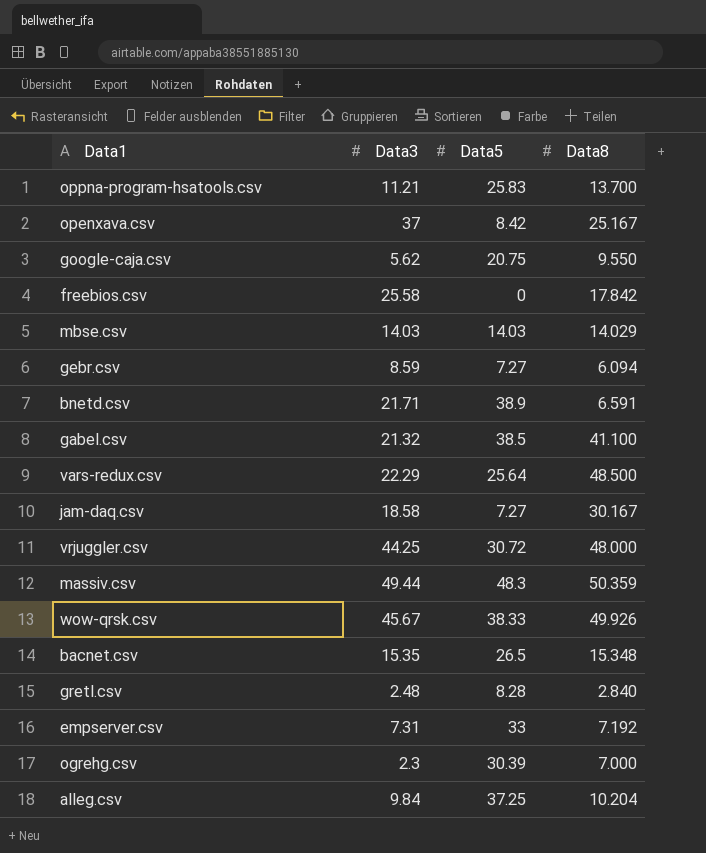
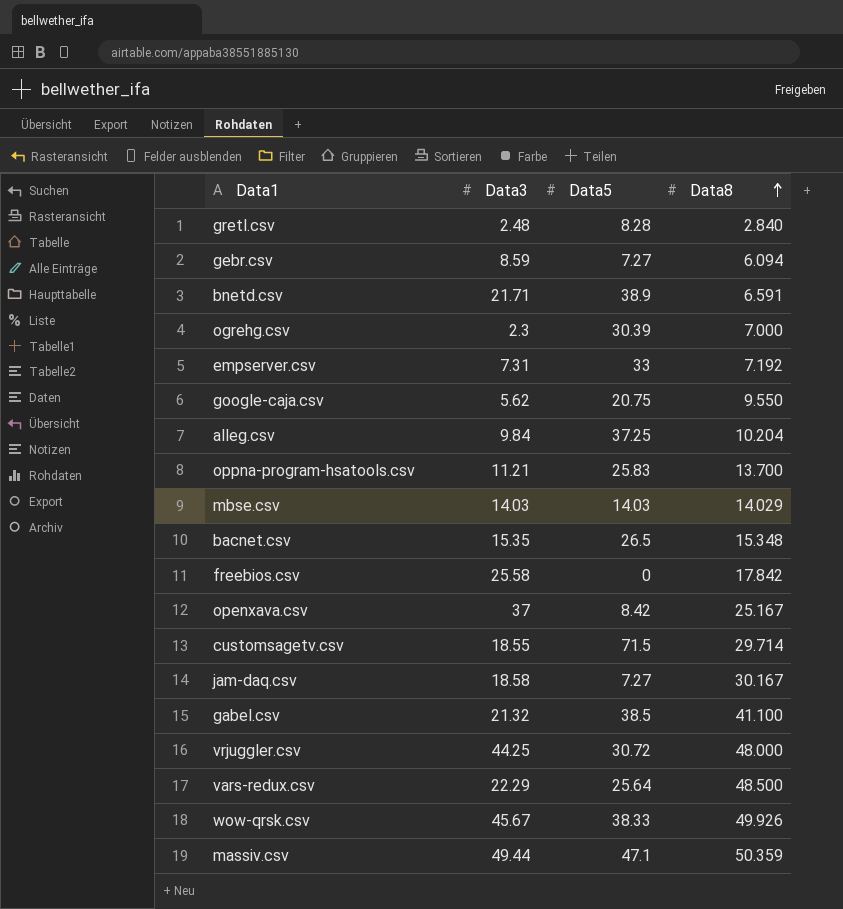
row order: none -> Data8 ascending
row customsagetv.csv: none -> 18.55 | 71.5 | 29.714
massiv.csv | Data5: 48.3 -> 47.1

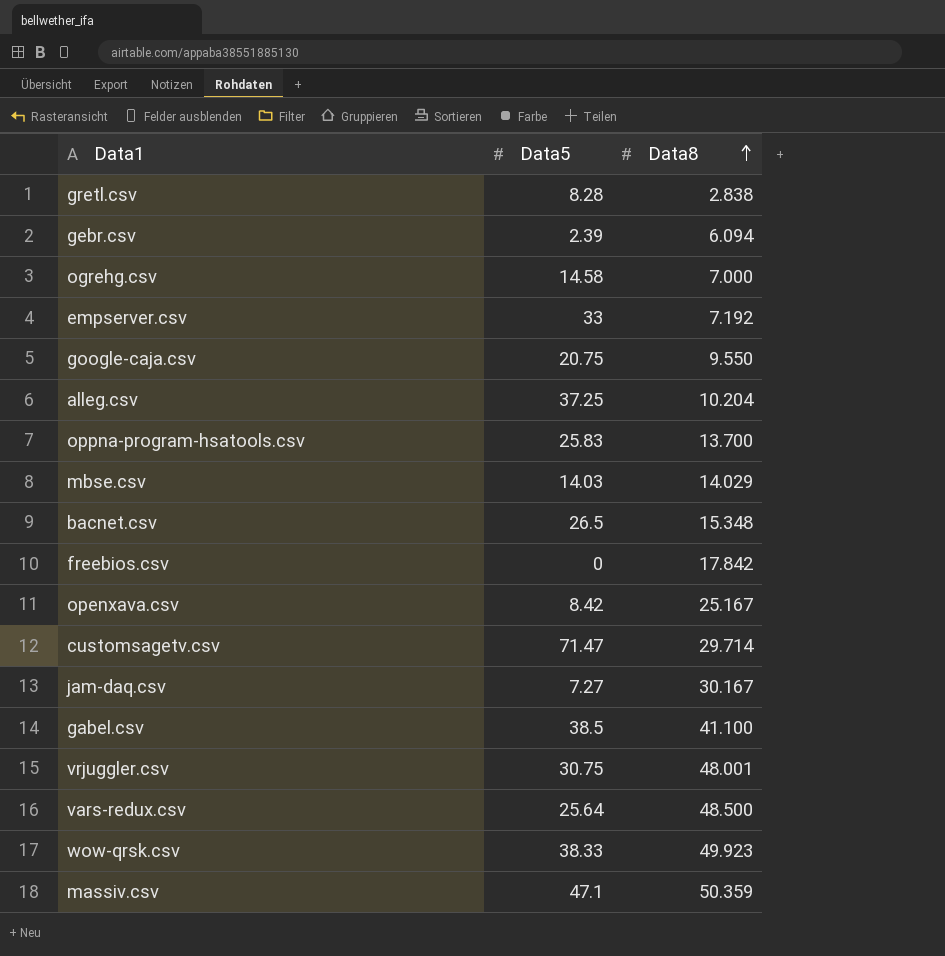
column Data3 | position: 2 -> none
row bnetd.csv: 21.71 | 38.9 | 6.591 -> none
gretl.csv | Data8: 2.840 -> 2.838
gebr.csv | Data5: 7.27 -> 2.39
ogrehg.csv | Data5: 30.39 -> 14.58
customsagetv.csv | Data5: 71.5 -> 71.47
vrjuggler.csv | Data5: 30.72 -> 30.75
vrjuggler.csv | Data8: 48.000 -> 48.001
wow-qrsk.csv | Data8: 49.926 -> 49.923

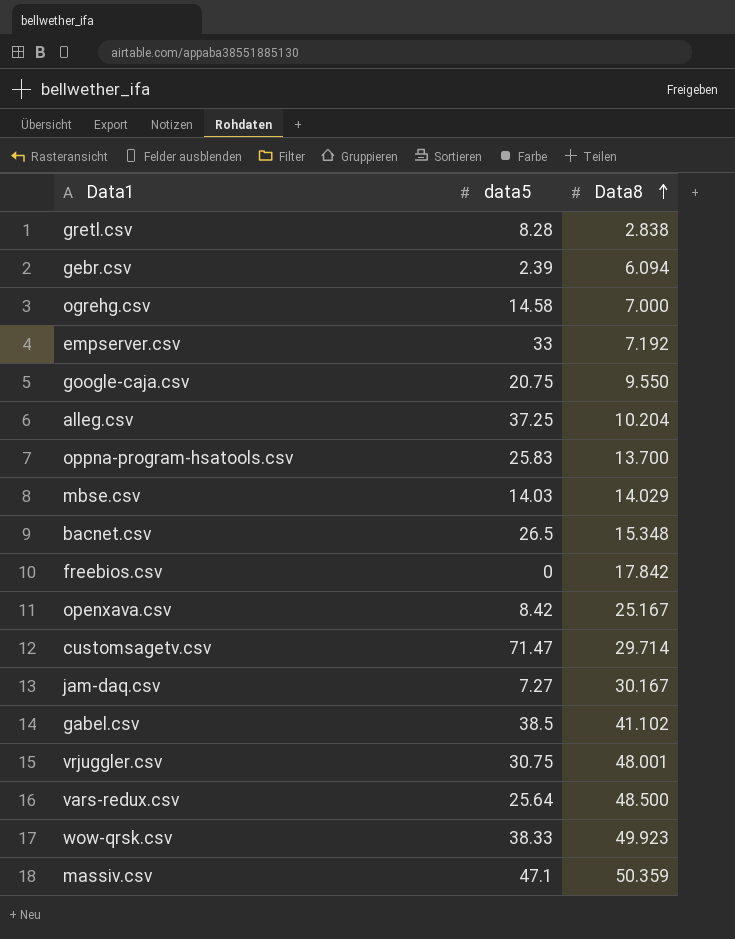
column name: Data5 -> data5
gabel.csv | Data8: 41.100 -> 41.102

